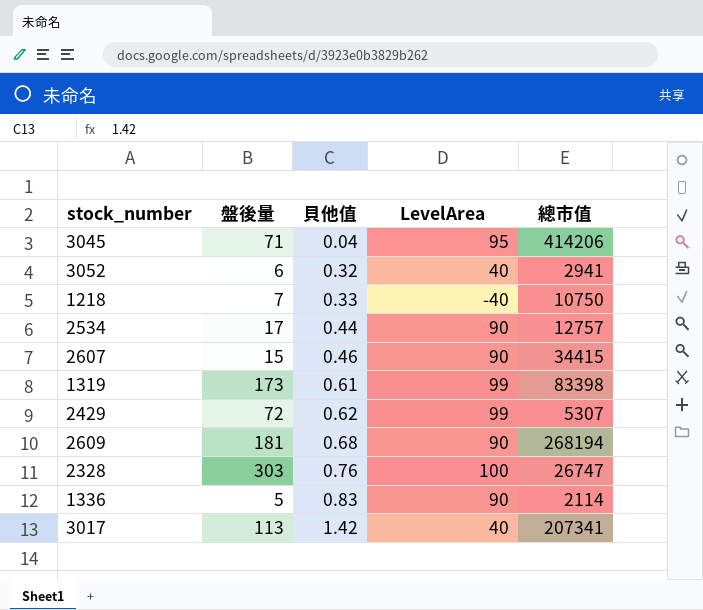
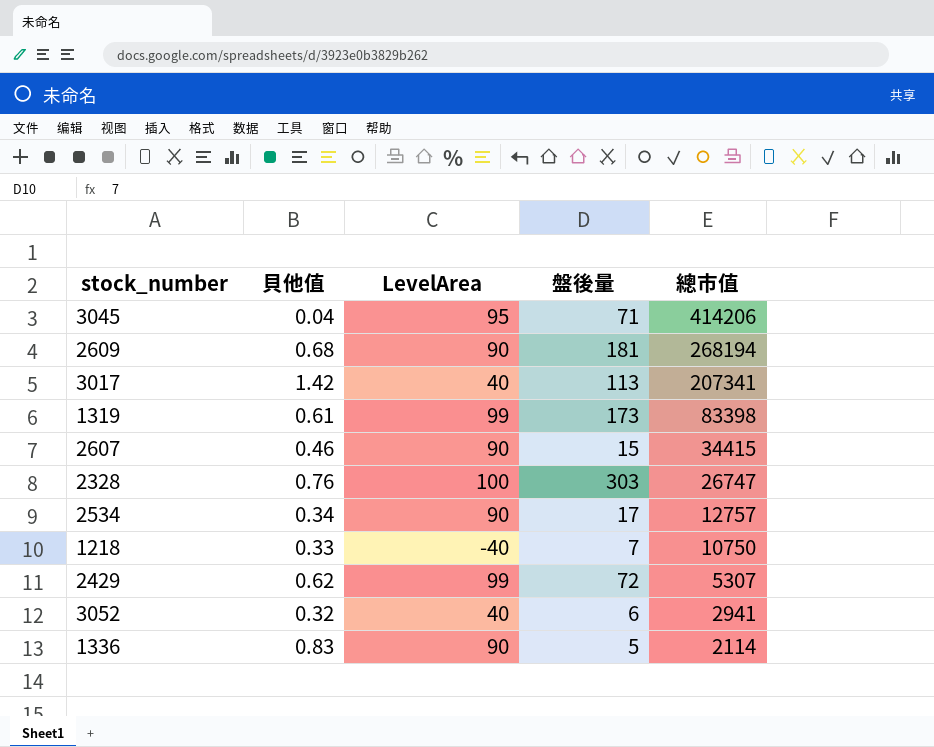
row order: 貝他值 ascending -> 總市值 descending
column 盤後量 | position: 2 -> 4
2534 | 貝他值: 0.44 -> 0.34

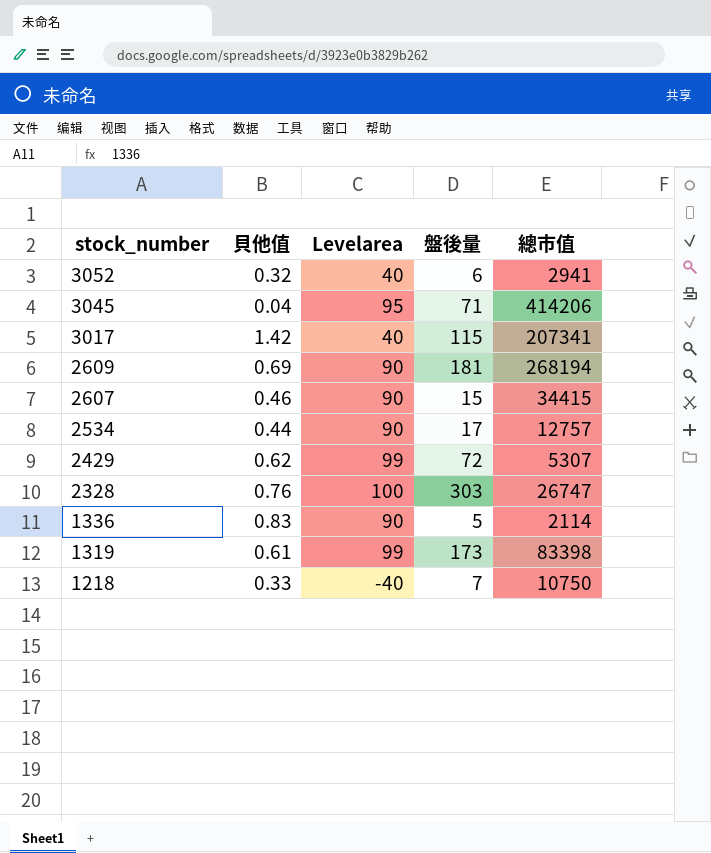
row order: 總市值 descending -> stock_number descending
column name: LevelArea -> Levelarea
3017 | 盤後量: 113 -> 115
2609 | 貝他值: 0.68 -> 0.69
2534 | 貝他值: 0.34 -> 0.44

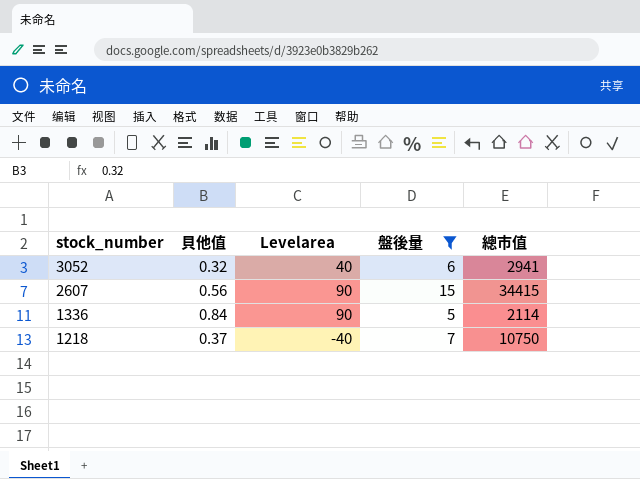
filter: none -> 盤後量 <= 15
2607 | 貝他值: 0.46 -> 0.56
1336 | 貝他值: 0.83 -> 0.84
1218 | 貝他值: 0.33 -> 0.37

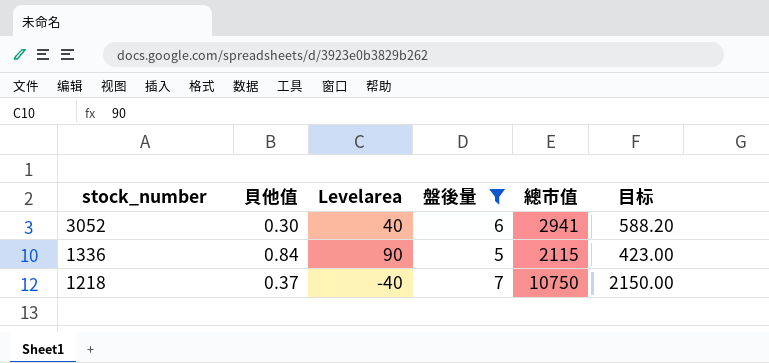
column 目标 | formula: none -> [總市值] * 0.2
row 2607: 0.56 | 90 | 15 | 34415 -> none
3052 | 貝他值: 0.32 -> 0.30
1336 | 總市值: 2114 -> 2115

